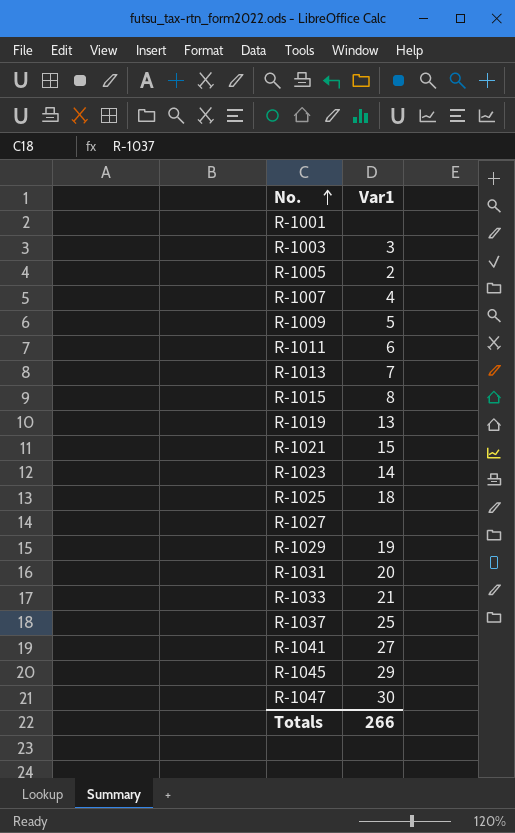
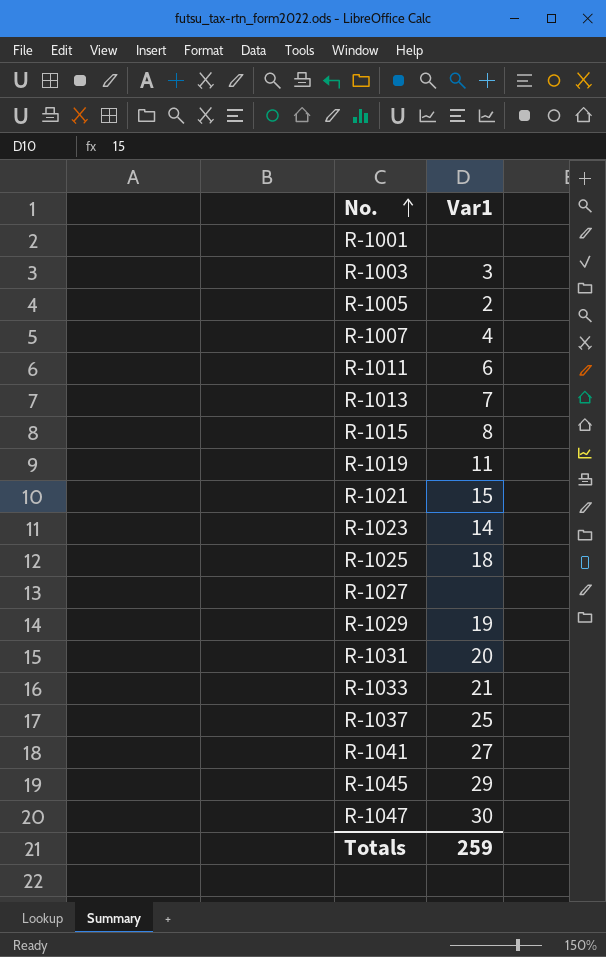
row R-1009: 5 -> none
R-1019 | Var1: 13 -> 11
Totals | Var1: 266 -> 259

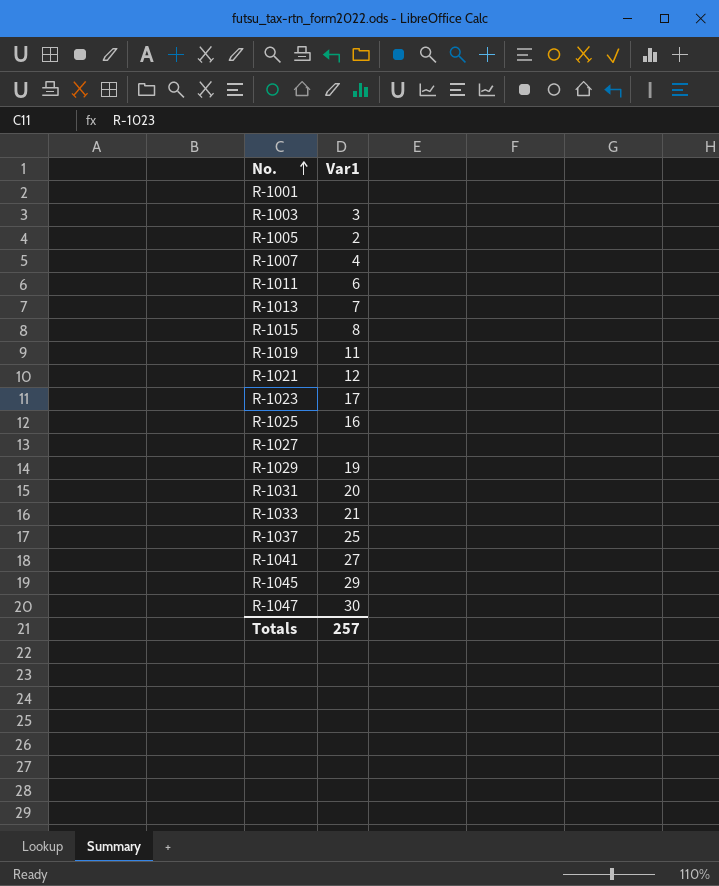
R-1021 | Var1: 15 -> 12
R-1023 | Var1: 14 -> 17
R-1025 | Var1: 18 -> 16
Totals | Var1: 259 -> 257

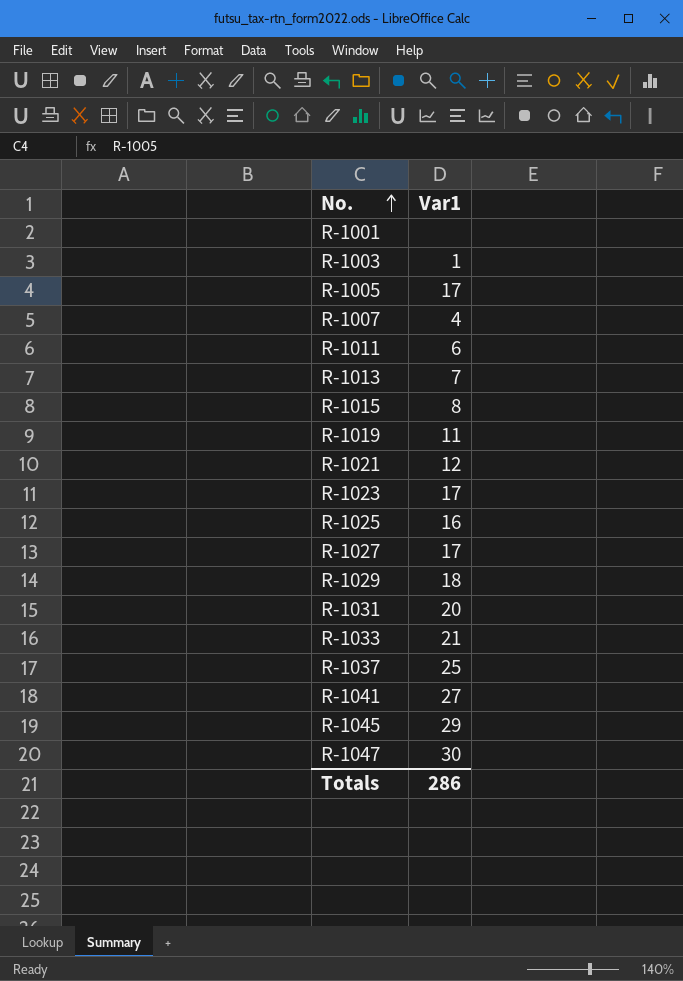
R-1003 | Var1: 3 -> 1
R-1005 | Var1: 2 -> 17
R-1027 | Var1: none -> 17
R-1029 | Var1: 19 -> 18
Totals | Var1: 257 -> 286

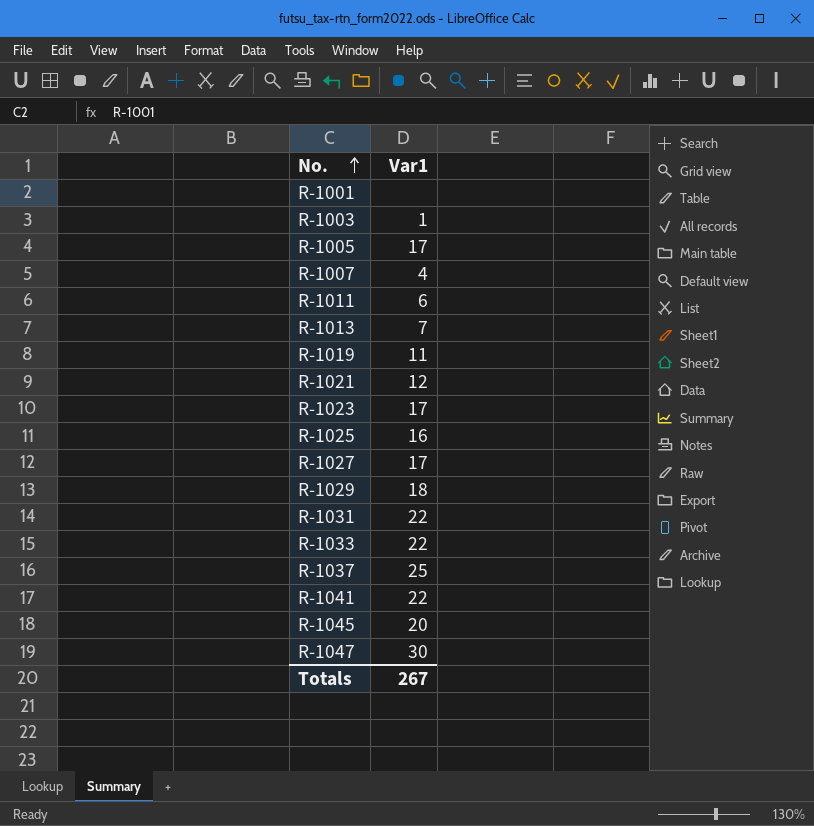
row R-1015: 8 -> none
R-1031 | Var1: 20 -> 22
R-1033 | Var1: 21 -> 22
R-1041 | Var1: 27 -> 22
R-1045 | Var1: 29 -> 20
Totals | Var1: 286 -> 267

